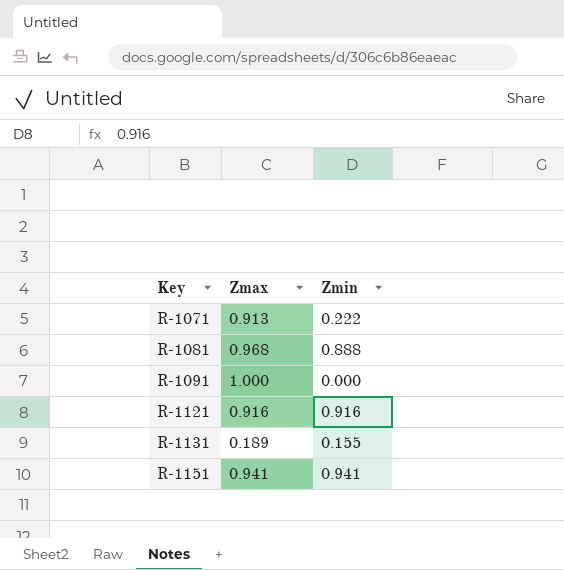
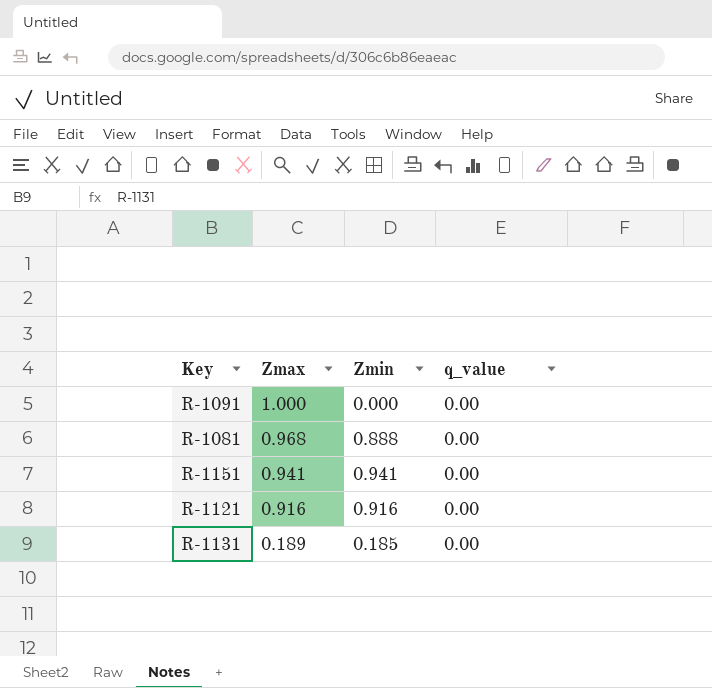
row order: Key ascending -> Zmax descending
column q_value | position: none -> 4
row R-1071: 0.913 | 0.222 -> none
R-1131 | Zmin: 0.155 -> 0.185

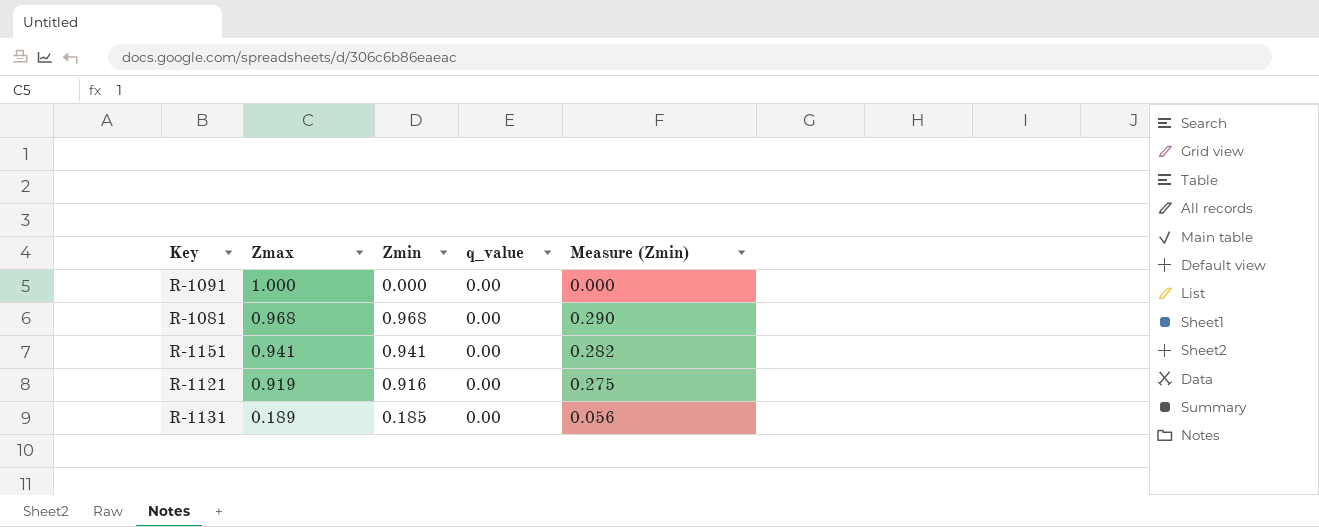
column Measure (Zmin) | formula: none -> [Zmin] * 0.3
R-1081 | Zmin: 0.888 -> 0.968
R-1121 | Zmax: 0.916 -> 0.919

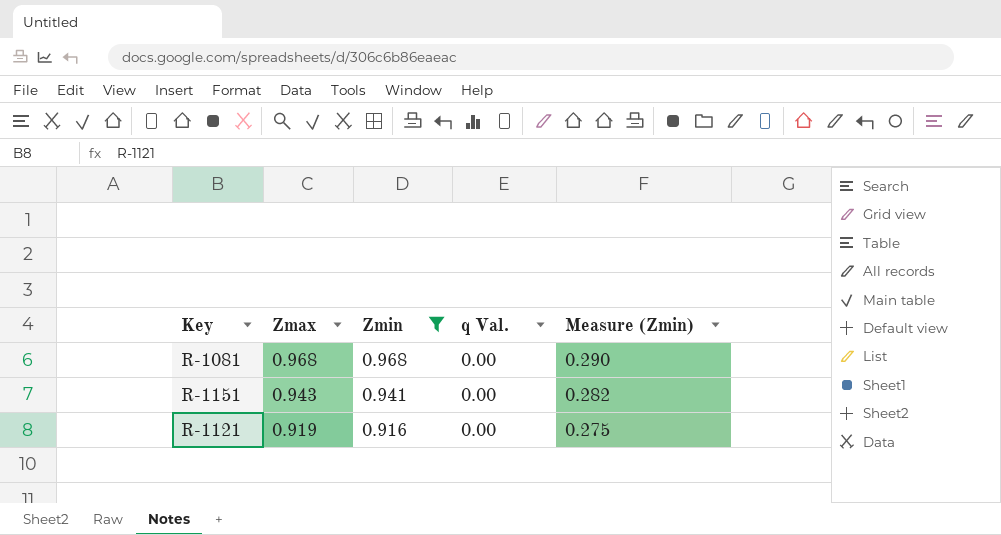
filter: none -> Zmin >= 0.916
column name: q_value -> q Val.
R-1151 | Zmax: 0.941 -> 0.943

